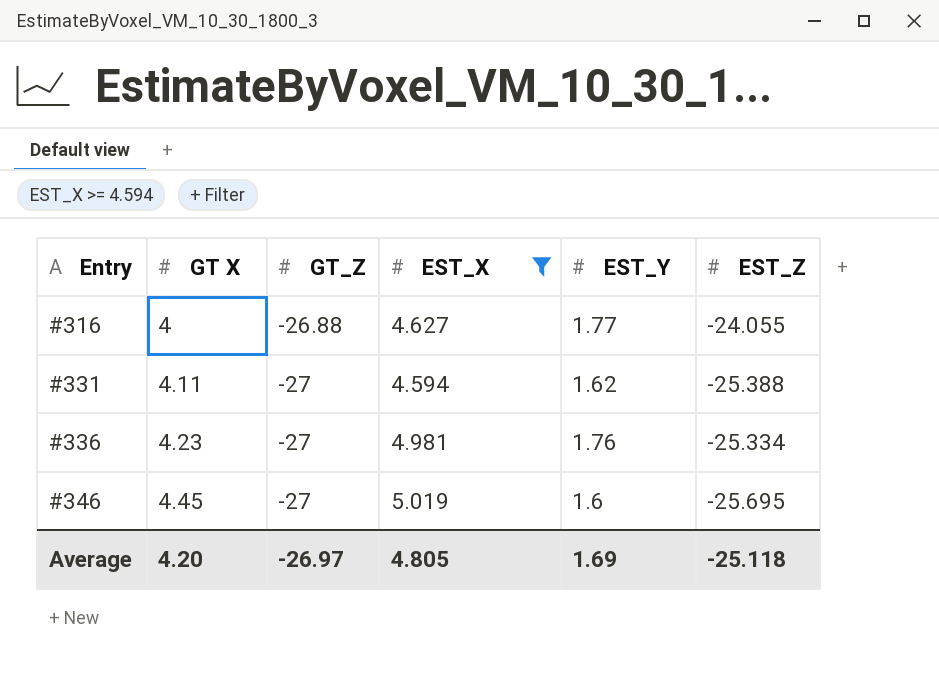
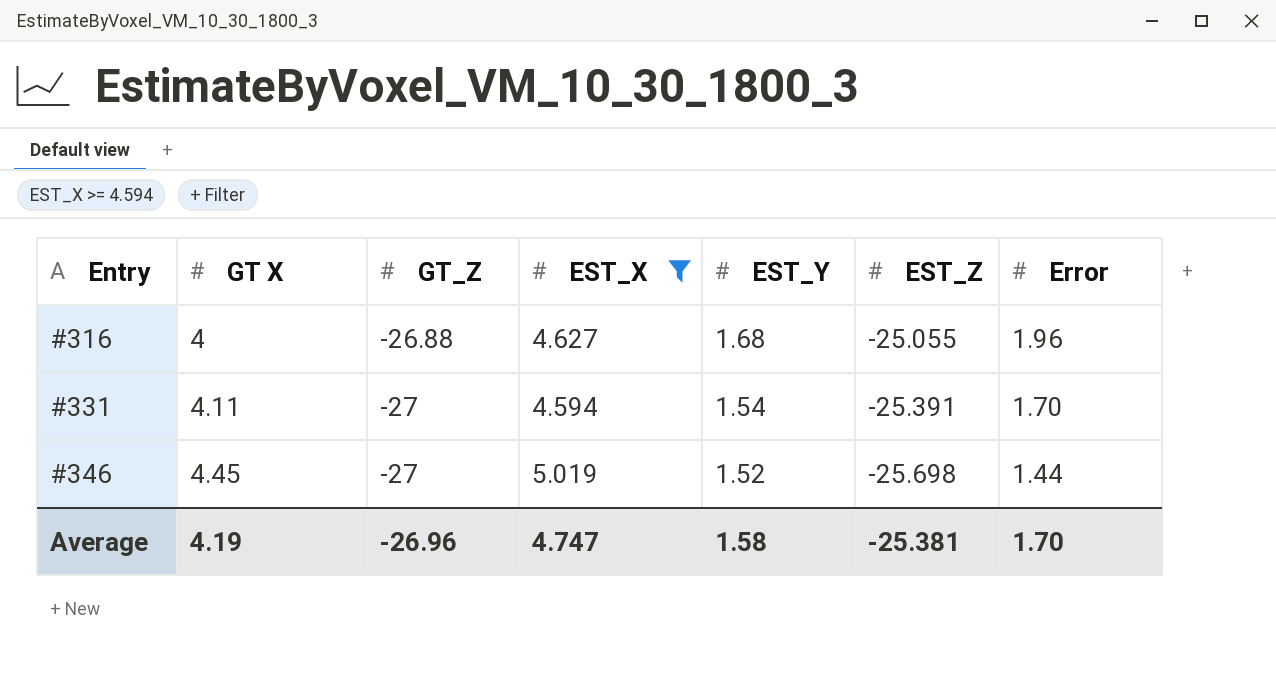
column Error | position: none -> 7
row #336: 4.23 | -27 | 4.981 | 1.76 | -25.334 -> none
#316 | EST_Y: 1.77 -> 1.68
#316 | EST_Z: -24.055 -> -25.055
#331 | EST_Y: 1.62 -> 1.54
#331 | EST_Z: -25.388 -> -25.391
#346 | EST_Y: 1.6 -> 1.52
#346 | EST_Z: -25.695 -> -25.698
Average | GT X: 4.20 -> 4.19
Average | GT_Z: -26.97 -> -26.96
Average | EST_X: 4.805 -> 4.747
Average | EST_Y: 1.69 -> 1.58
Average | EST_Z: -25.118 -> -25.381

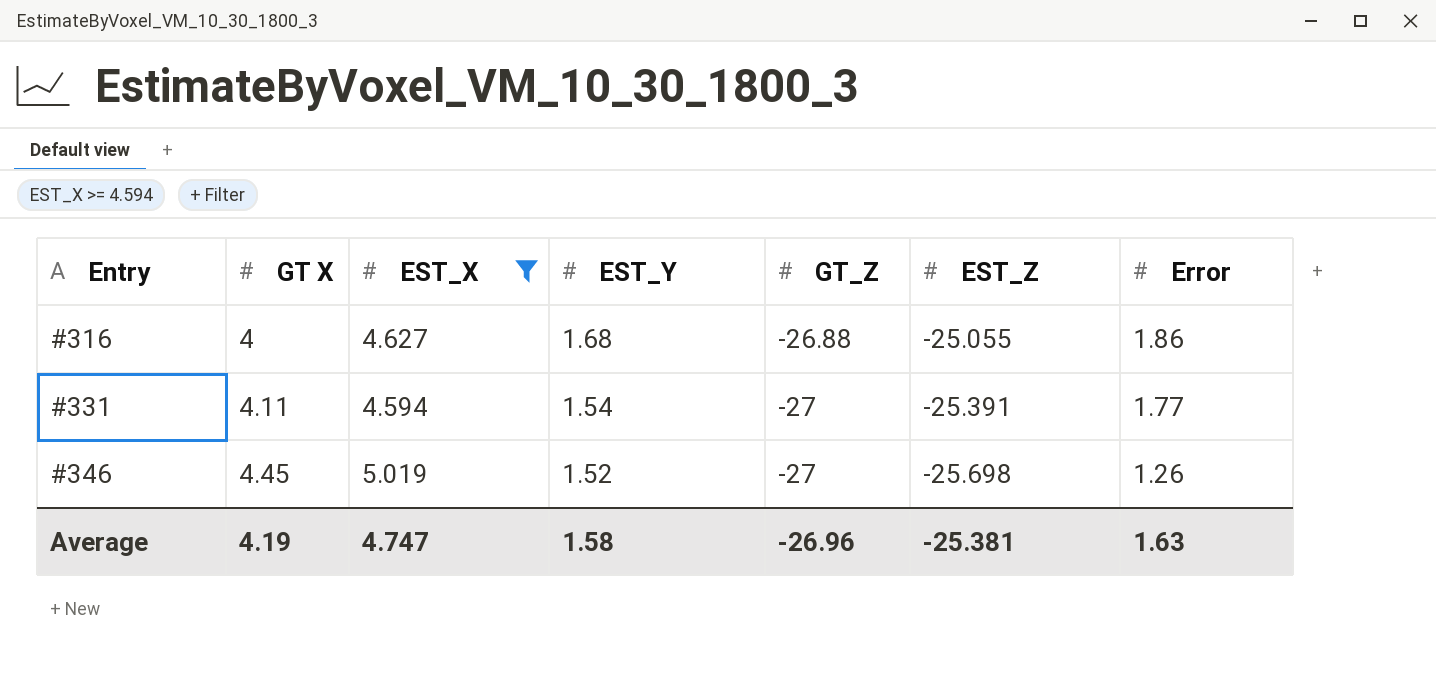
column GT_Z | position: 3 -> 5
#316 | Error: 1.96 -> 1.86
#331 | Error: 1.70 -> 1.77
#346 | Error: 1.44 -> 1.26
Average | Error: 1.70 -> 1.63

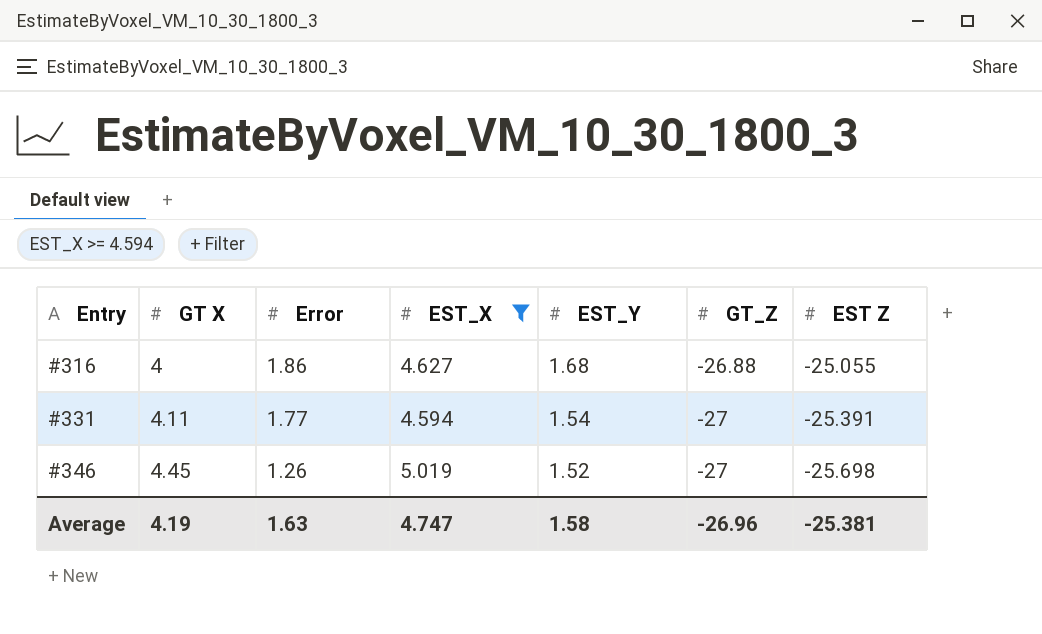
column Error | position: 7 -> 3
column name: EST_Z -> EST Z

